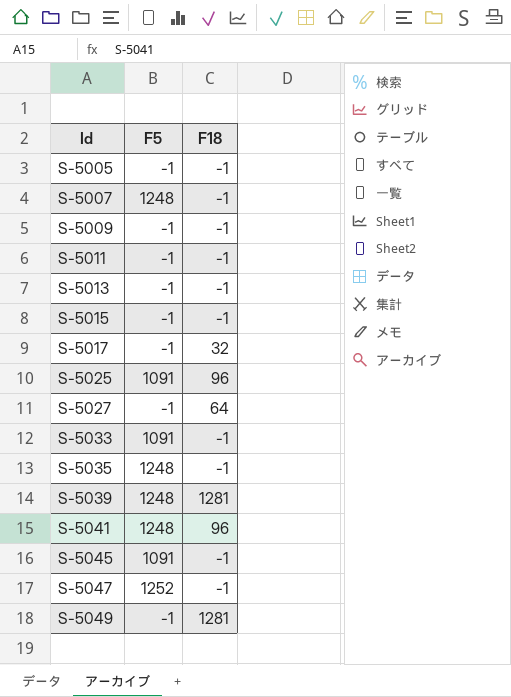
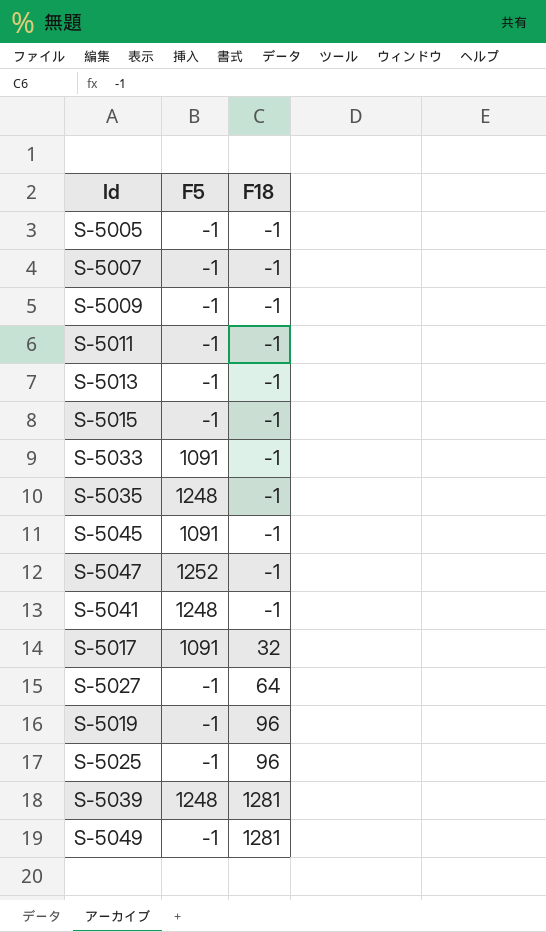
row order: Id ascending -> F18 ascending
S-5007 | F5: 1248 -> -1
S-5041 | F18: 96 -> -1
S-5017 | F5: -1 -> 1091
row S-5019: none -> -1 | 96
S-5025 | F5: 1091 -> -1

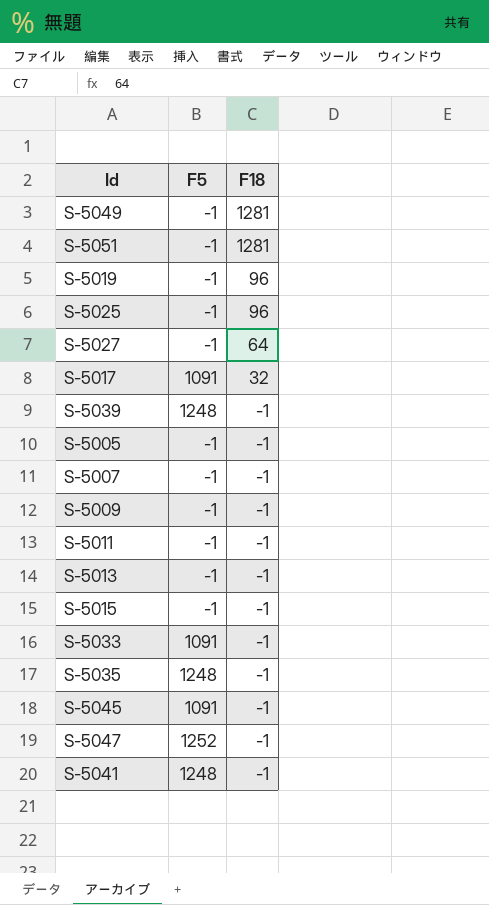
row order: F18 ascending -> F18 descending
row S-5051: none -> -1 | 1281
S-5039 | F18: 1281 -> -1

